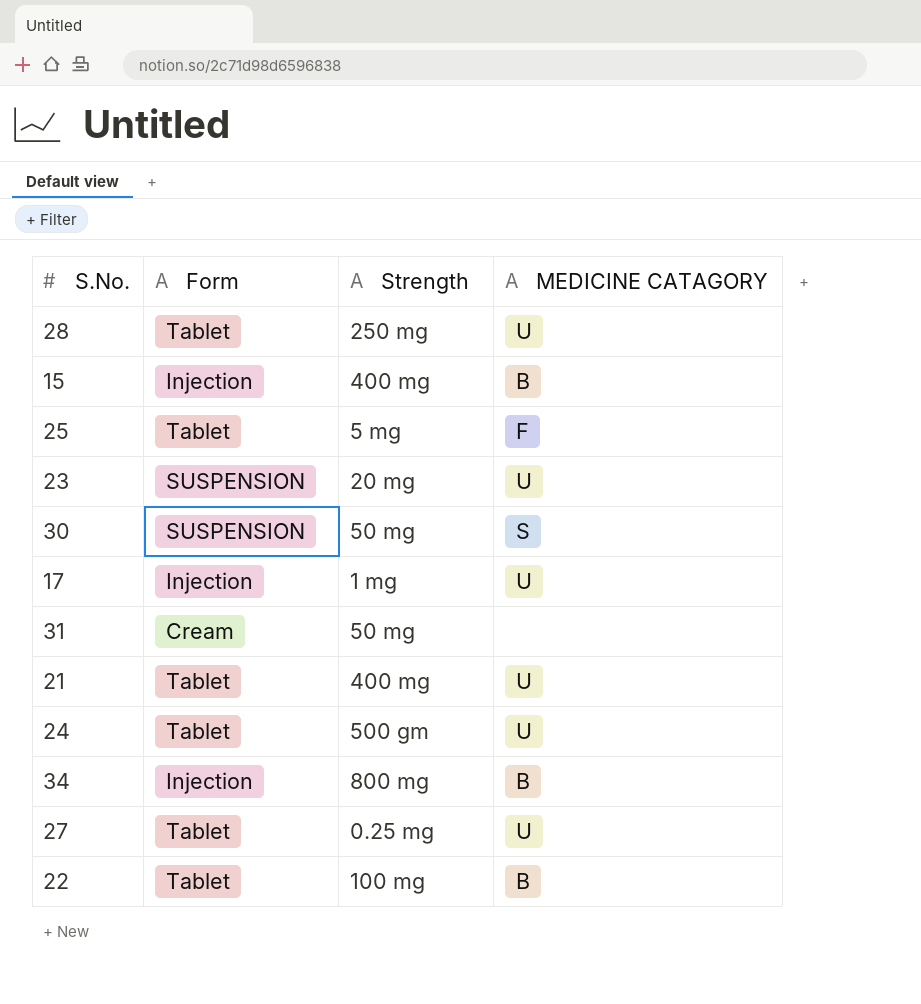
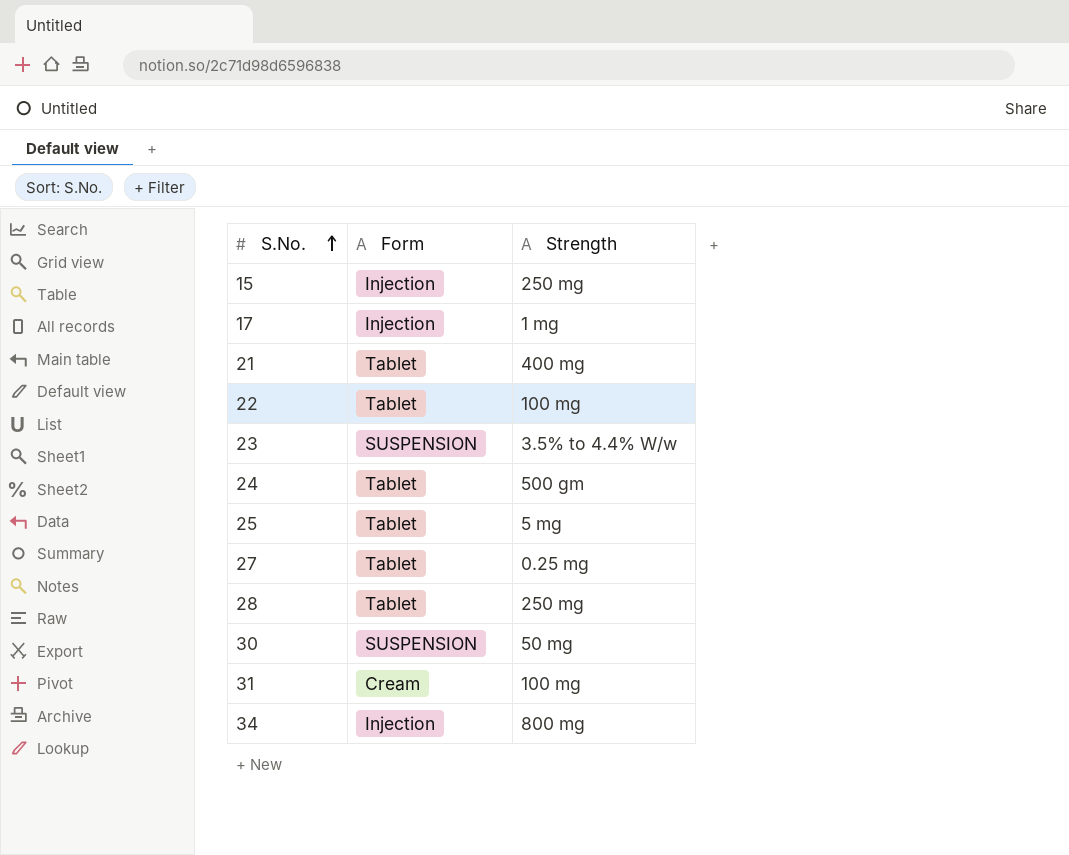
row order: none -> S.No. ascending
column MEDICINE CATAGORY | position: 4 -> none
15 | Strength: 400 mg -> 250 mg
23 | Strength: 20 mg -> 3.5% to 4.4% W/w
31 | Strength: 50 mg -> 100 mg

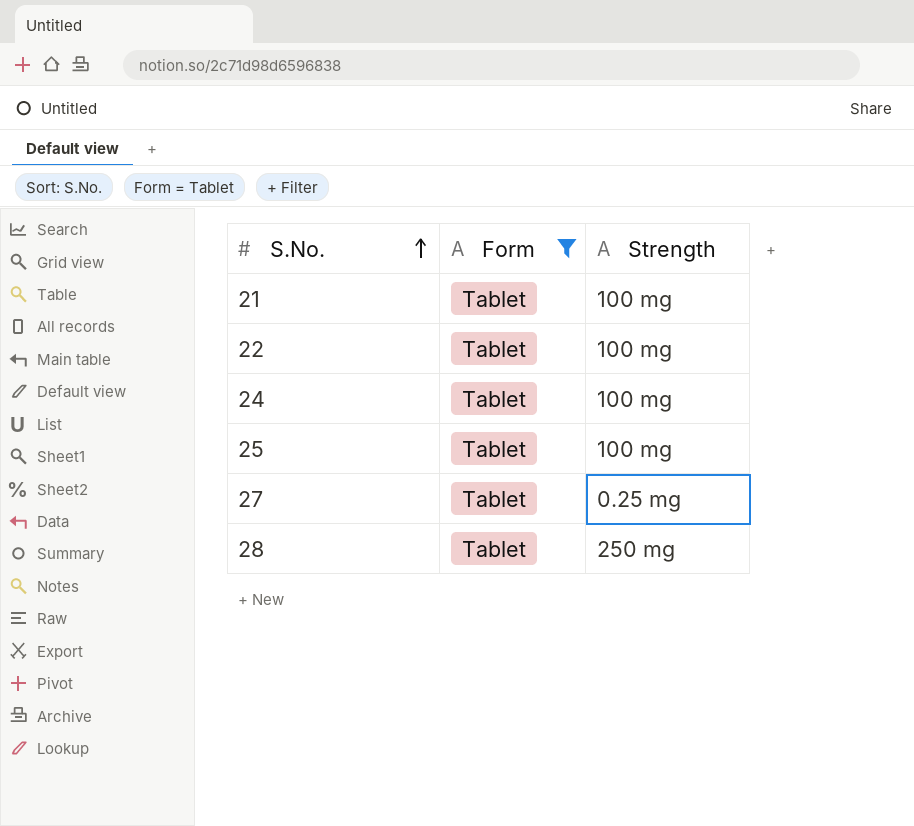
filter: none -> Form = Tablet
21 | Strength: 400 mg -> 100 mg
24 | Strength: 500 gm -> 100 mg
25 | Strength: 5 mg -> 100 mg

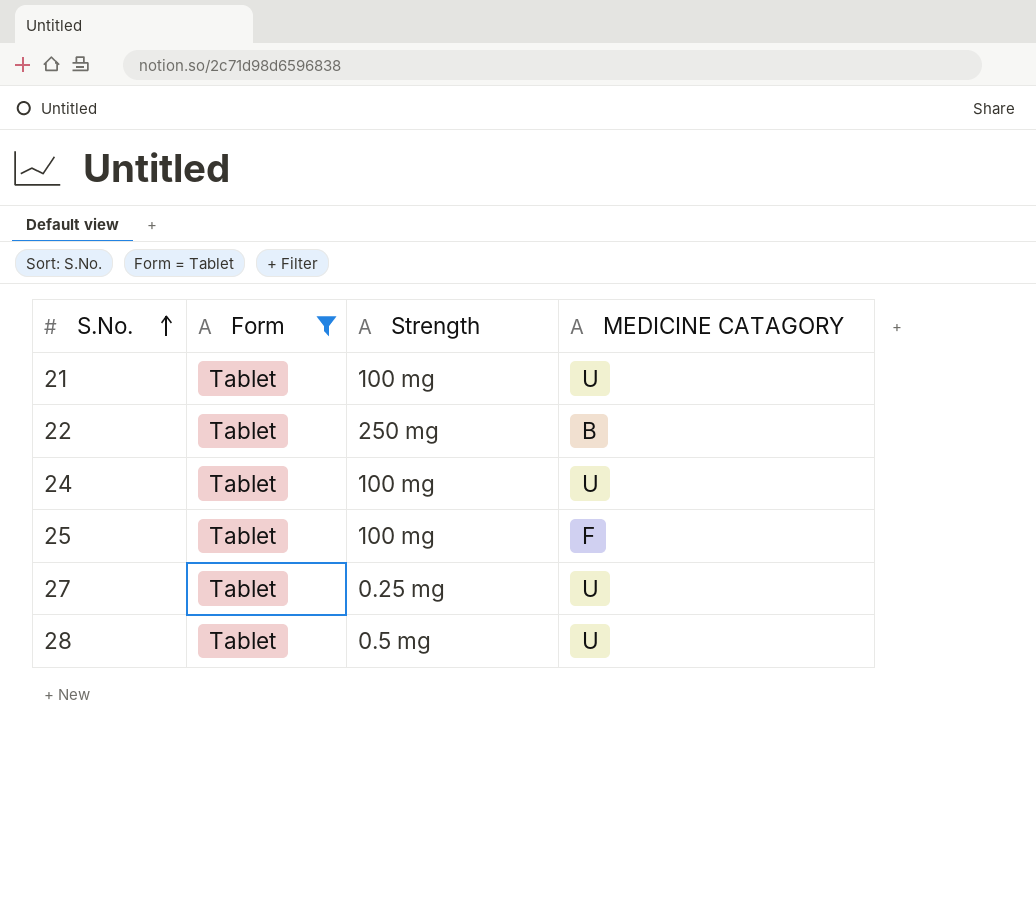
column MEDICINE CATAGORY | position: none -> 4
22 | Strength: 100 mg -> 250 mg
28 | Strength: 250 mg -> 0.5 mg

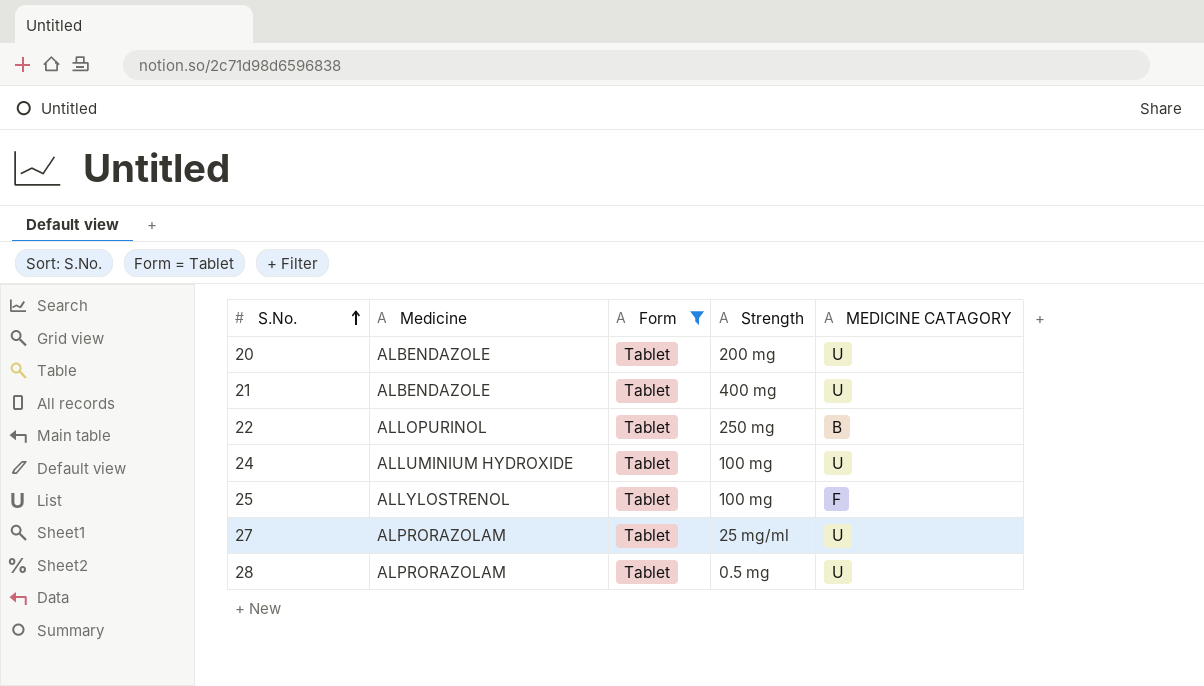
column Medicine | position: none -> 2
row 20: none -> ALBENDAZOLE | Tablet | 200 mg | U
21 | Strength: 100 mg -> 400 mg
27 | Strength: 0.25 mg -> 25 mg/ml

